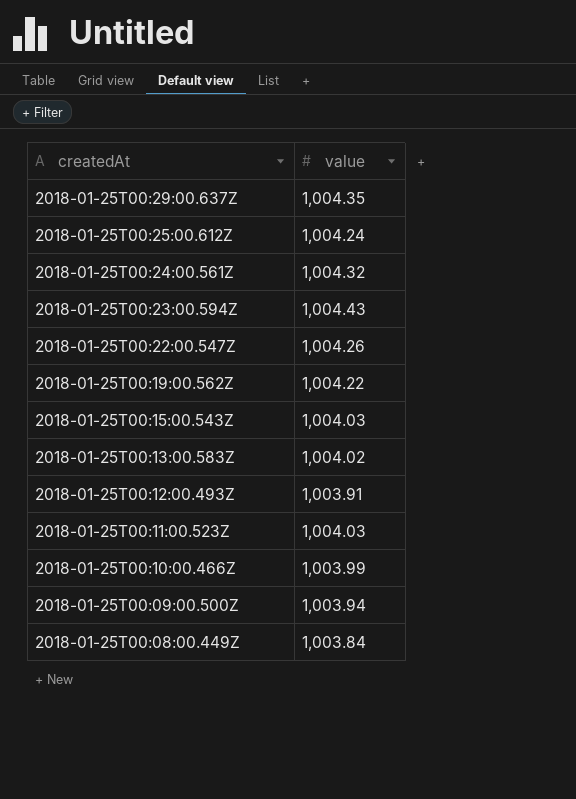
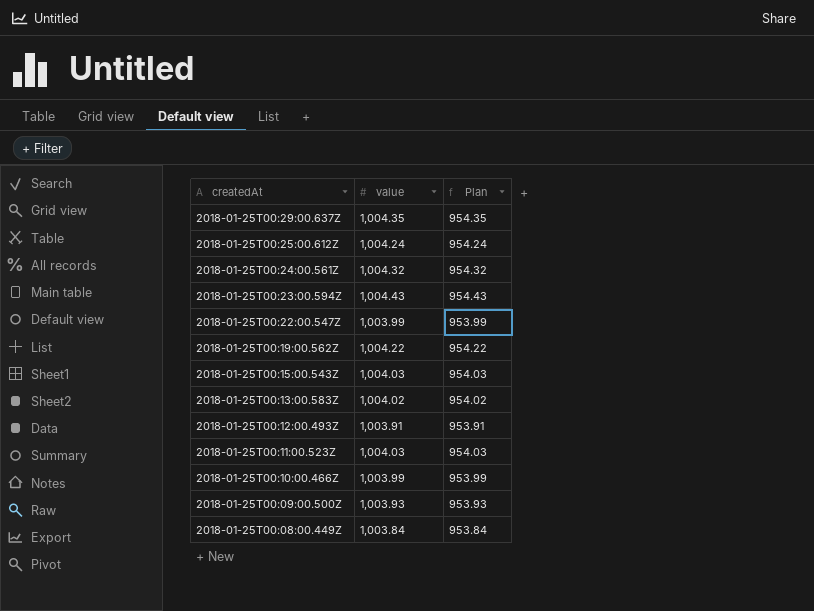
column Plan | formula: none -> [value] - 50
2018-01-25T00:22:00.547Z | value: 1,004.26 -> 1,003.99
2018-01-25T00:09:00.500Z | value: 1,003.94 -> 1,003.93

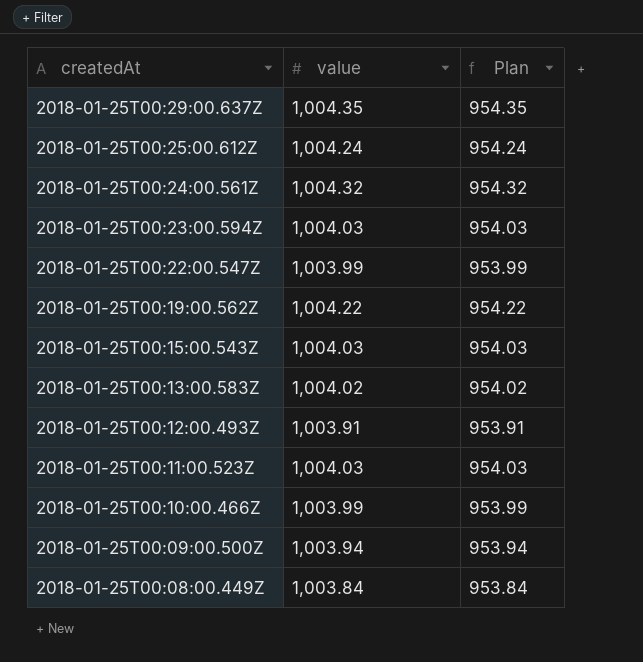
2018-01-25T00:23:00.594Z | value: 1,004.43 -> 1,004.03
2018-01-25T00:23:00.594Z | Plan: 954.43 -> 954.03
2018-01-25T00:09:00.500Z | value: 1,003.93 -> 1,003.94
2018-01-25T00:09:00.500Z | Plan: 953.93 -> 953.94

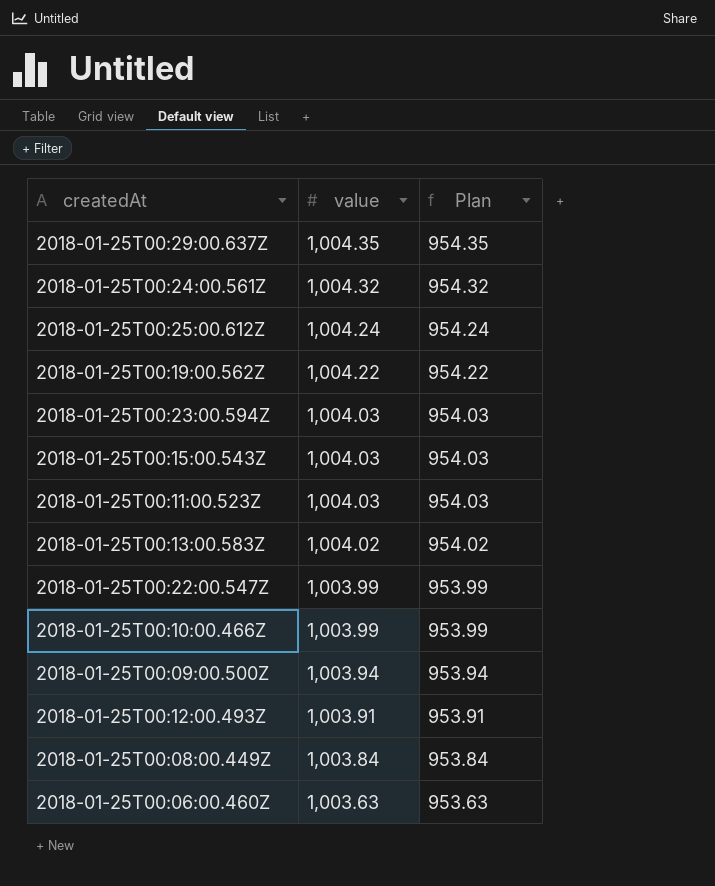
row order: createdAt descending -> value descending
row 2018-01-25T00:06:00.460Z: none -> 1,003.63 | 953.63

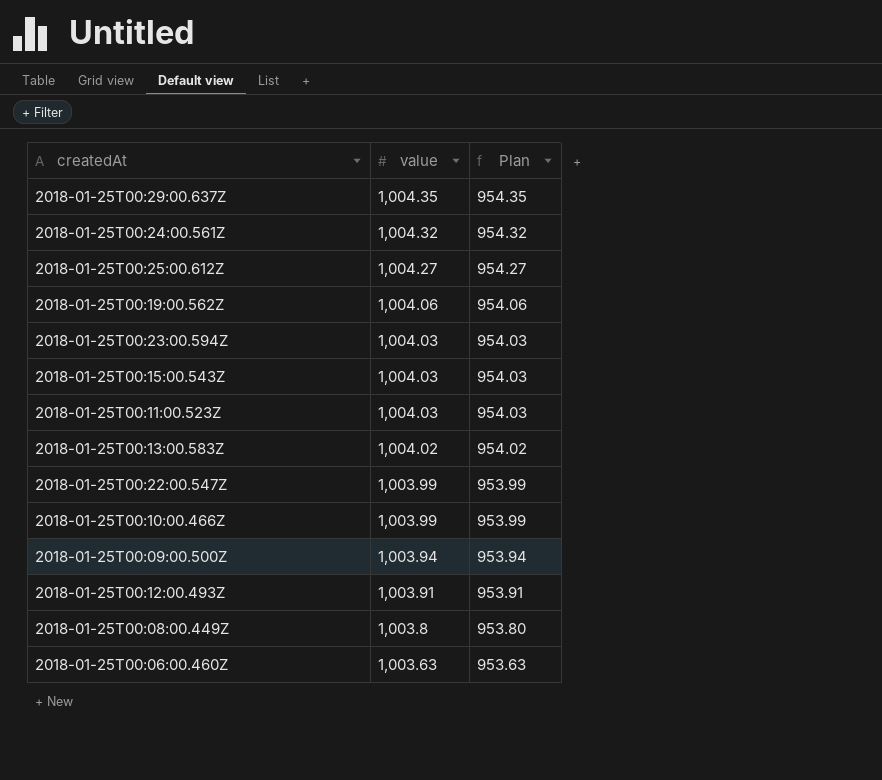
2018-01-25T00:25:00.612Z | value: 1,004.24 -> 1,004.27
2018-01-25T00:25:00.612Z | Plan: 954.24 -> 954.27
2018-01-25T00:19:00.562Z | value: 1,004.22 -> 1,004.06
2018-01-25T00:19:00.562Z | Plan: 954.22 -> 954.06
2018-01-25T00:08:00.449Z | value: 1,003.84 -> 1,003.8
2018-01-25T00:08:00.449Z | Plan: 953.84 -> 953.80

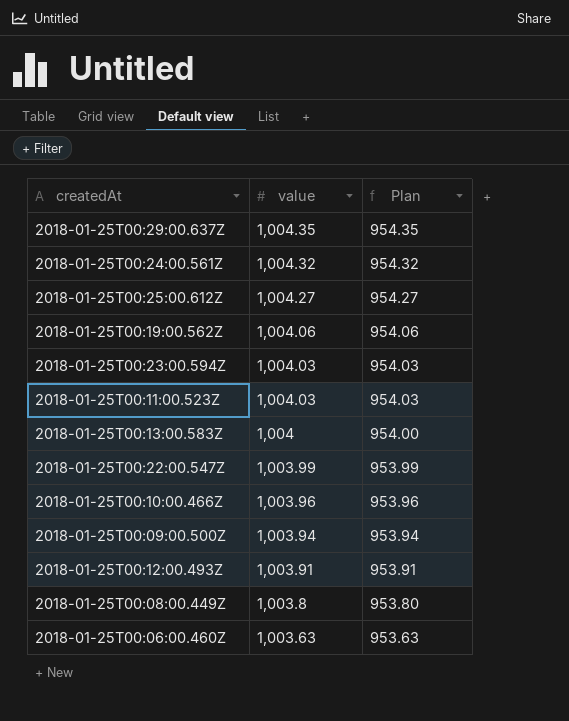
row 2018-01-25T00:15:00.543Z: 1,004.03 | 954.03 -> none
2018-01-25T00:13:00.583Z | value: 1,004.02 -> 1,004
2018-01-25T00:13:00.583Z | Plan: 954.02 -> 954.00
2018-01-25T00:10:00.466Z | value: 1,003.99 -> 1,003.96
2018-01-25T00:10:00.466Z | Plan: 953.99 -> 953.96

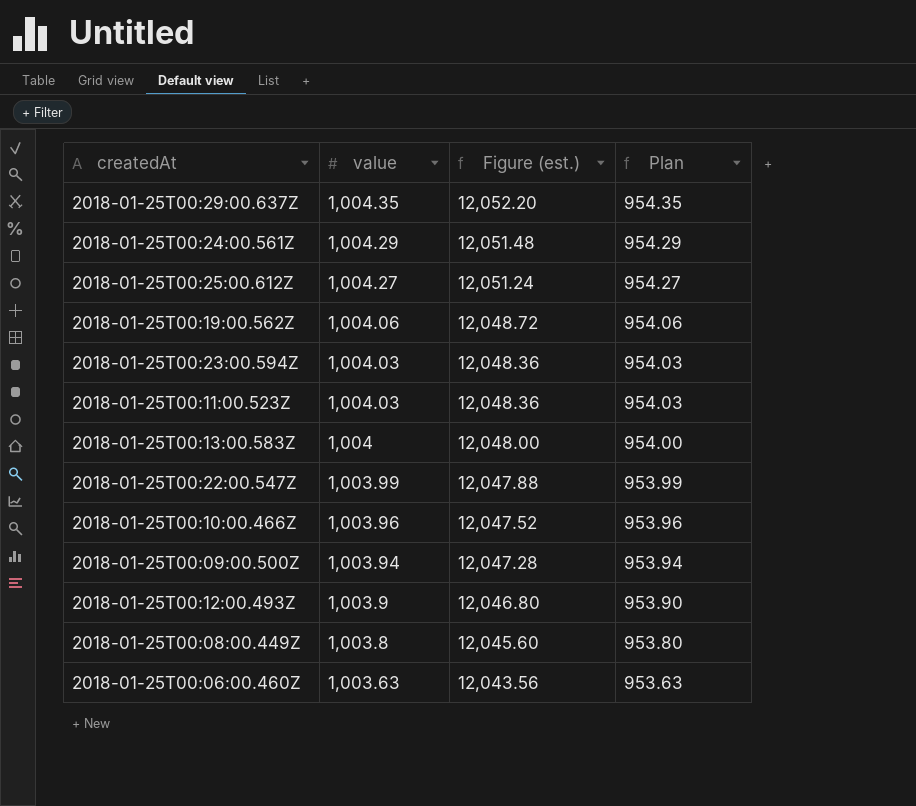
column Figure (est.) | formula: none -> [value] * 12
2018-01-25T00:24:00.561Z | value: 1,004.32 -> 1,004.29
2018-01-25T00:24:00.561Z | Plan: 954.32 -> 954.29
2018-01-25T00:12:00.493Z | value: 1,003.91 -> 1,003.9
2018-01-25T00:12:00.493Z | Plan: 953.91 -> 953.90

